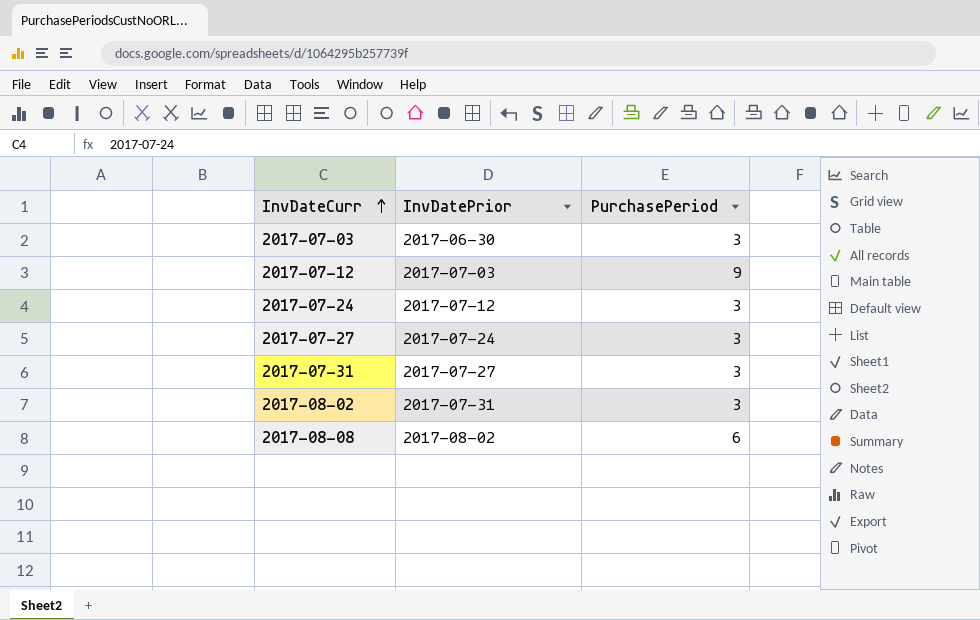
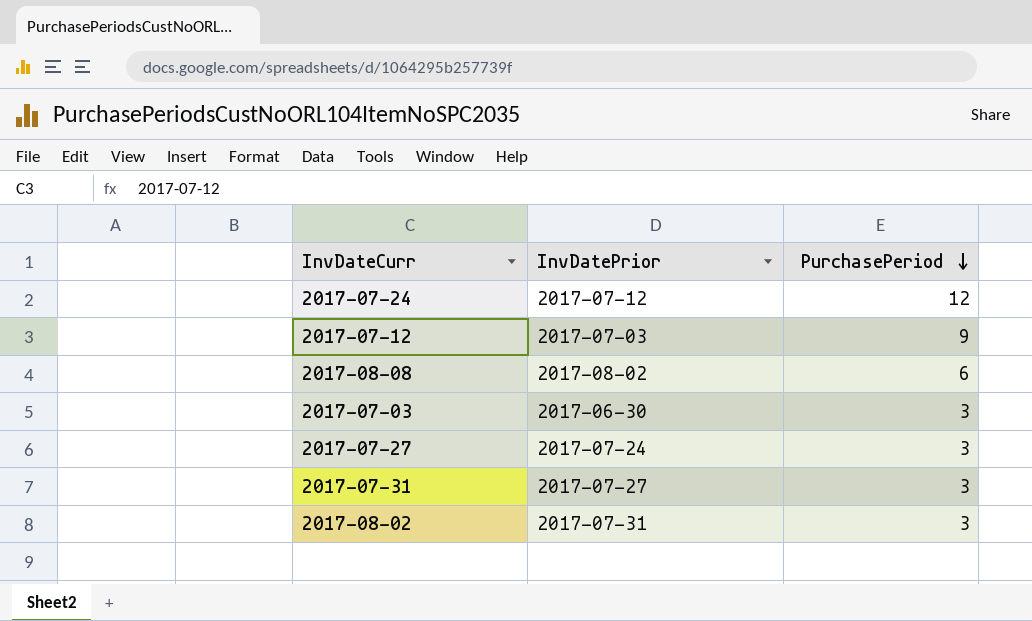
row order: InvDateCurr ascending -> PurchasePeriod descending
2017-07-24 | PurchasePeriod: 3 -> 12

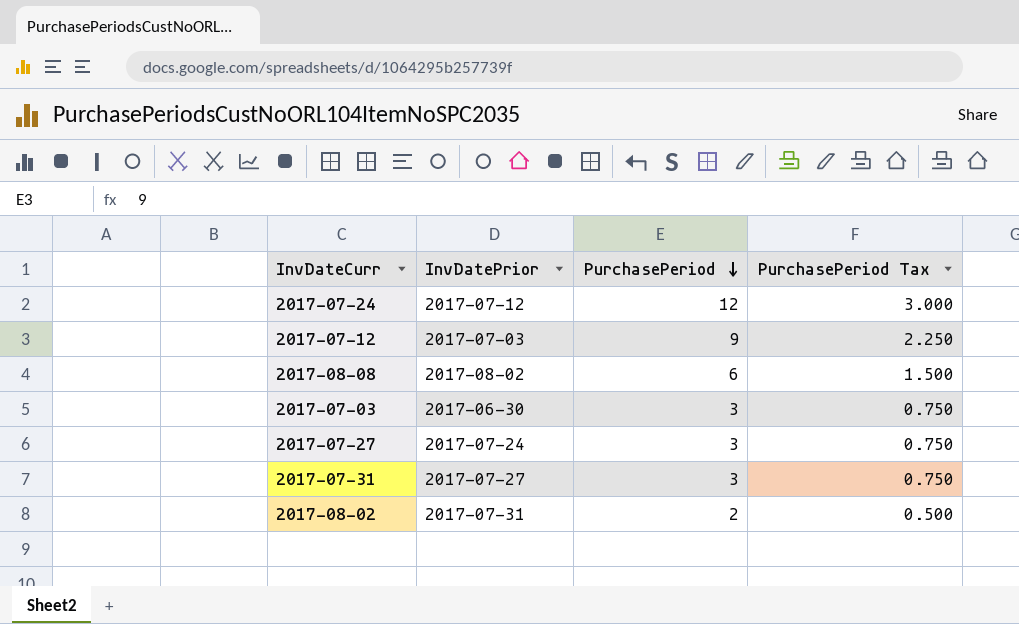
column PurchasePeriod Tax | formula: none -> [PurchasePeriod] * 0.25
2017-08-02 | PurchasePeriod: 3 -> 2

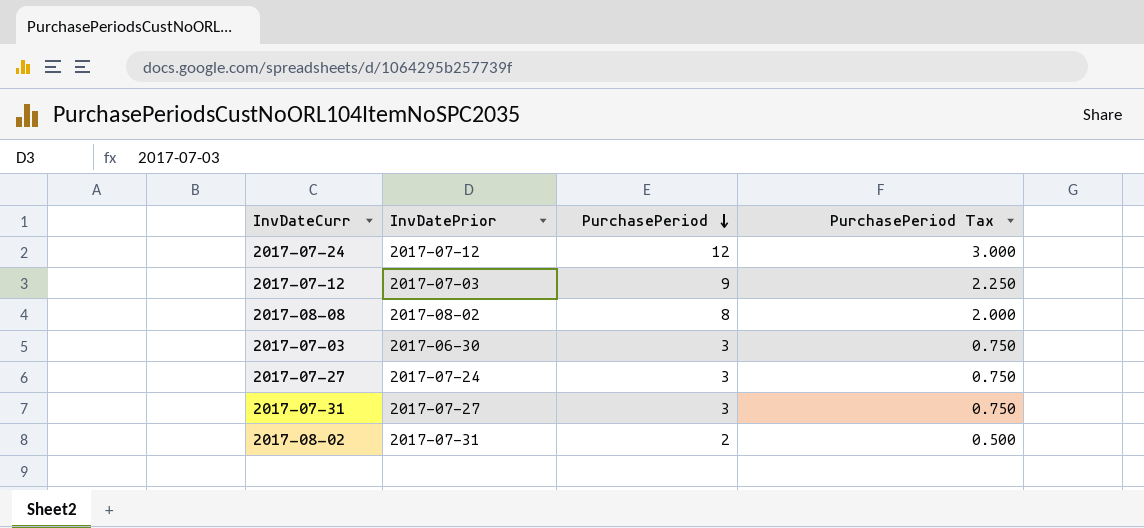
2017-08-08 | PurchasePeriod: 6 -> 8
2017-08-08 | PurchasePeriod Tax: 1.500 -> 2.000

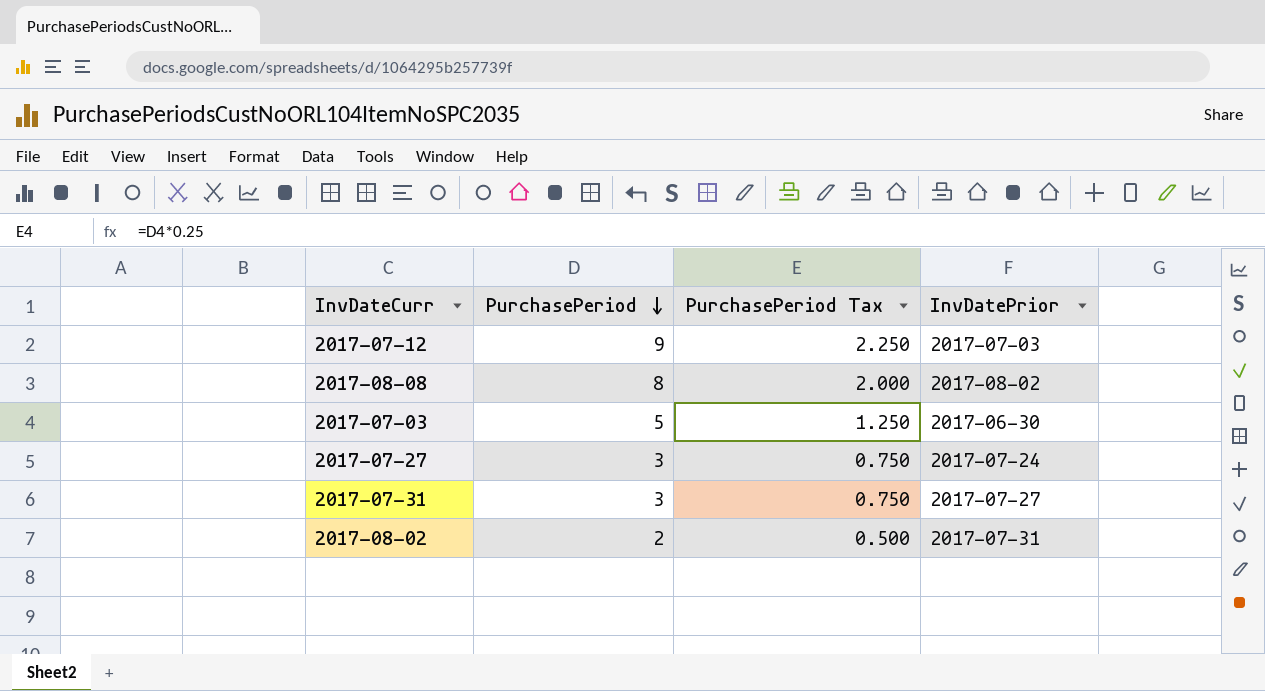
column InvDatePrior | position: 2 -> 4
row 2017-07-24: 2017-07-12 | 12 | 3.000 -> none
2017-07-03 | PurchasePeriod: 3 -> 5
2017-07-03 | PurchasePeriod Tax: 0.750 -> 1.250

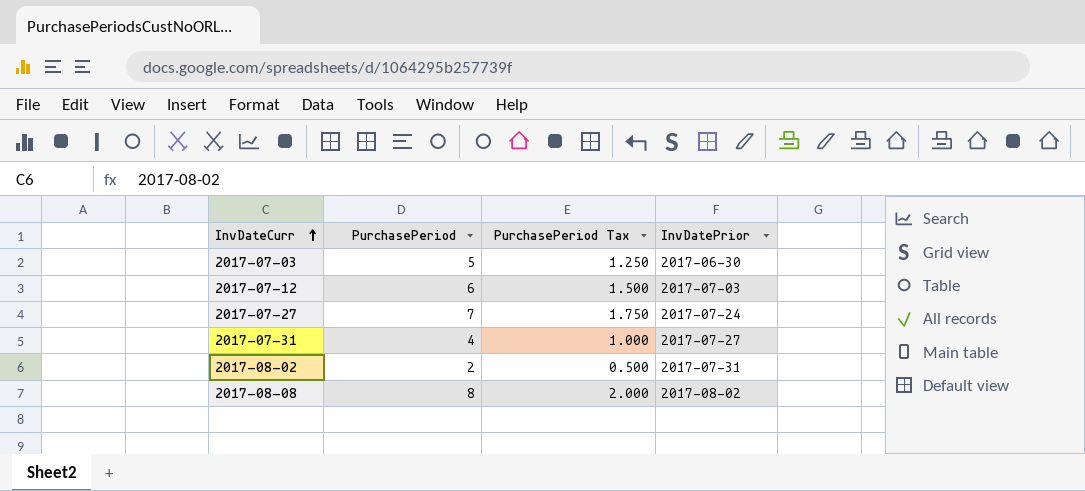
row order: PurchasePeriod descending -> InvDateCurr ascending
2017-07-12 | PurchasePeriod: 9 -> 6
2017-07-12 | PurchasePeriod Tax: 2.250 -> 1.500
2017-07-27 | PurchasePeriod: 3 -> 7
2017-07-27 | PurchasePeriod Tax: 0.750 -> 1.750
2017-07-31 | PurchasePeriod: 3 -> 4
2017-07-31 | PurchasePeriod Tax: 0.750 -> 1.000

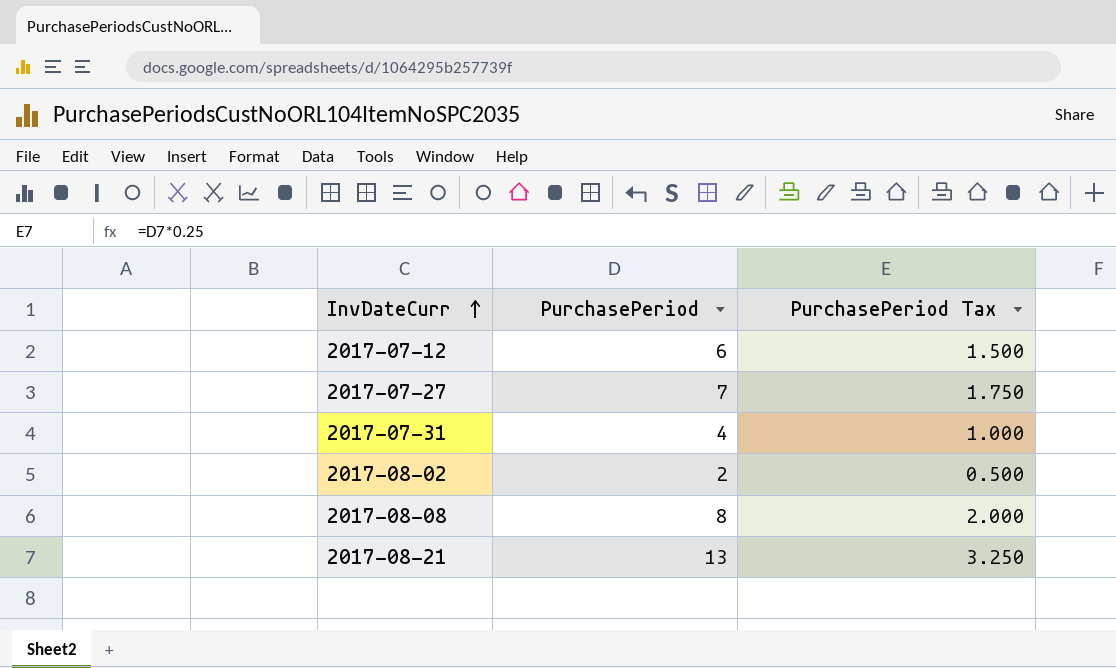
column InvDatePrior | position: 4 -> none
row 2017-07-03: 5 | 1.250 | 2017-06-30 -> none
row 2017-08-21: none -> 13 | 3.250

